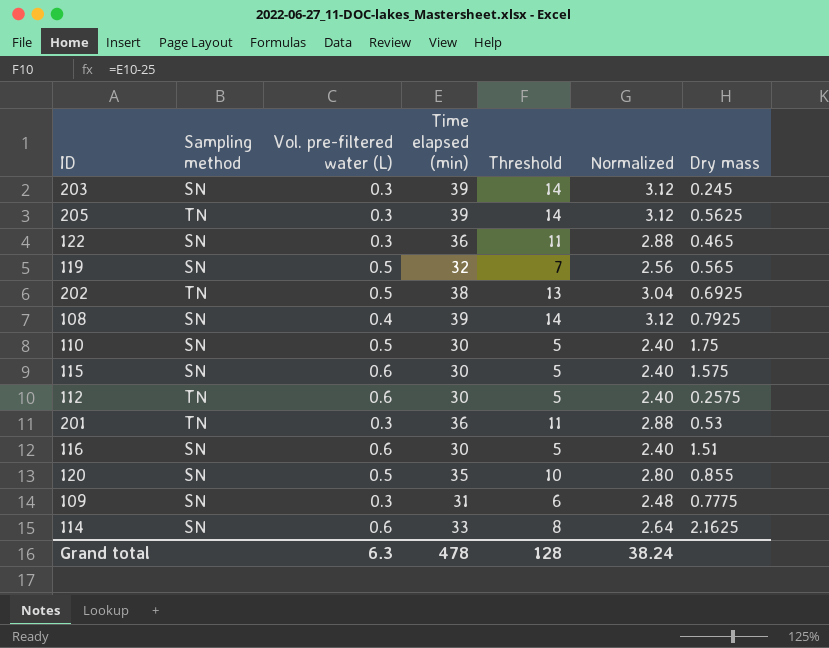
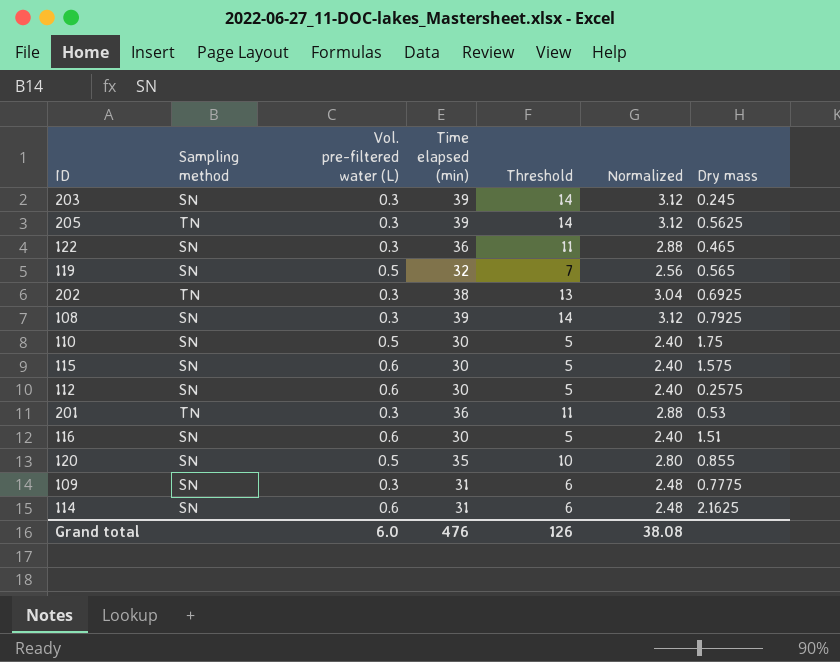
202 | Vol. pre-filtered water (L): 0.5 -> 0.3
108 | Vol. pre-filtered water (L): 0.4 -> 0.3
112 | Sampling method: TN -> SN
114 | Time elapsed (min): 33 -> 31
114 | Threshold: 8 -> 6
114 | Normalized: 2.64 -> 2.48
Grand total | Vol. pre-filtered water (L): 6.3 -> 6.0
Grand total | Time elapsed (min): 478 -> 476
Grand total | Threshold: 128 -> 126
Grand total | Normalized: 38.24 -> 38.08

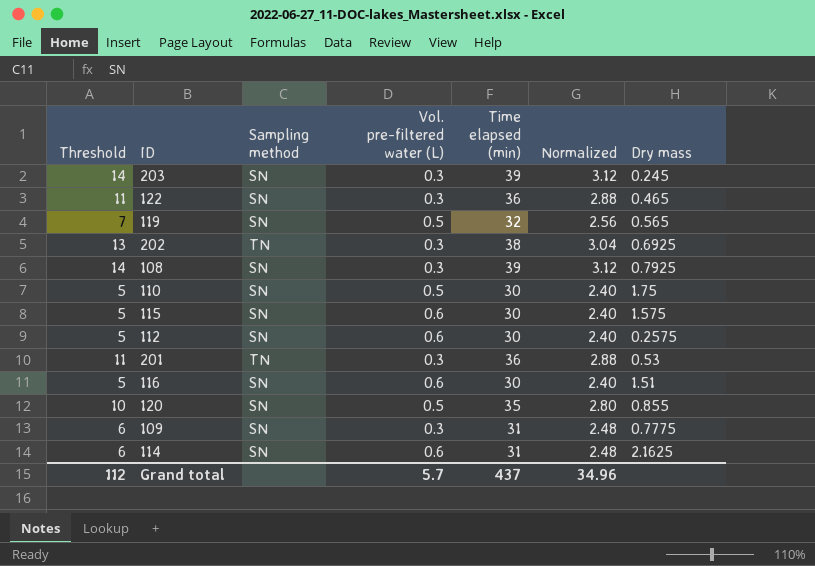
column Threshold | position: 5 -> 1
row 205: TN | 0.3 | 39 | 14 | 3.12 | 0.5625 -> none
Grand total | Threshold: 126 -> 112
Grand total | Vol. pre-filtered water (L): 6.0 -> 5.7
Grand total | Time elapsed (min): 476 -> 437
Grand total | Normalized: 38.08 -> 34.96

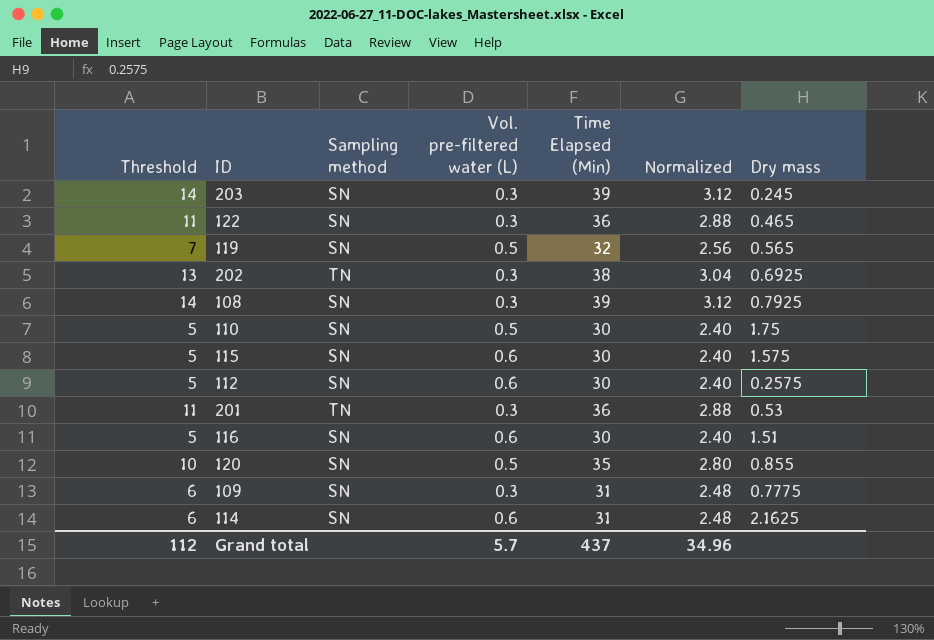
column name: Time elapsed (min) -> Time Elapsed (Min)

